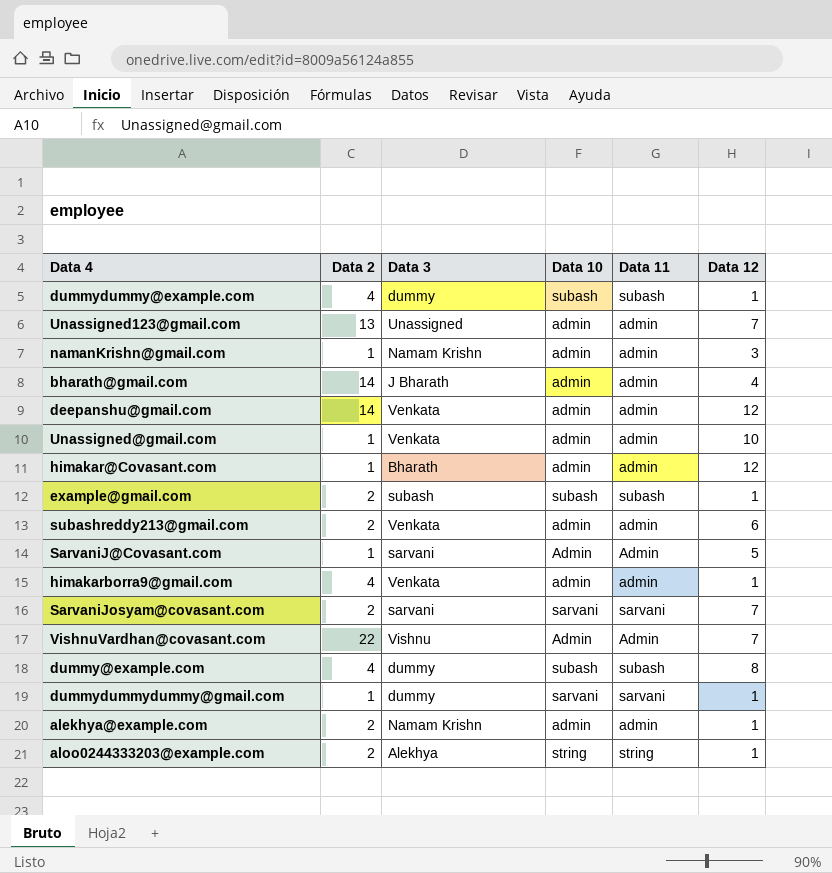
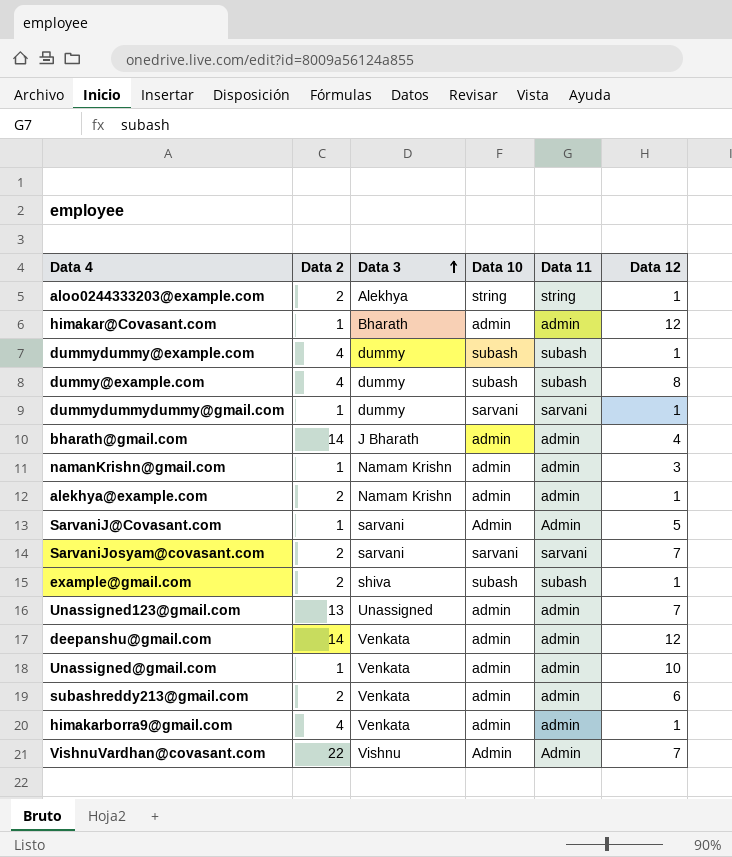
row order: none -> Data 3 ascending
example@gmail.com | Data 3: subash -> shiva

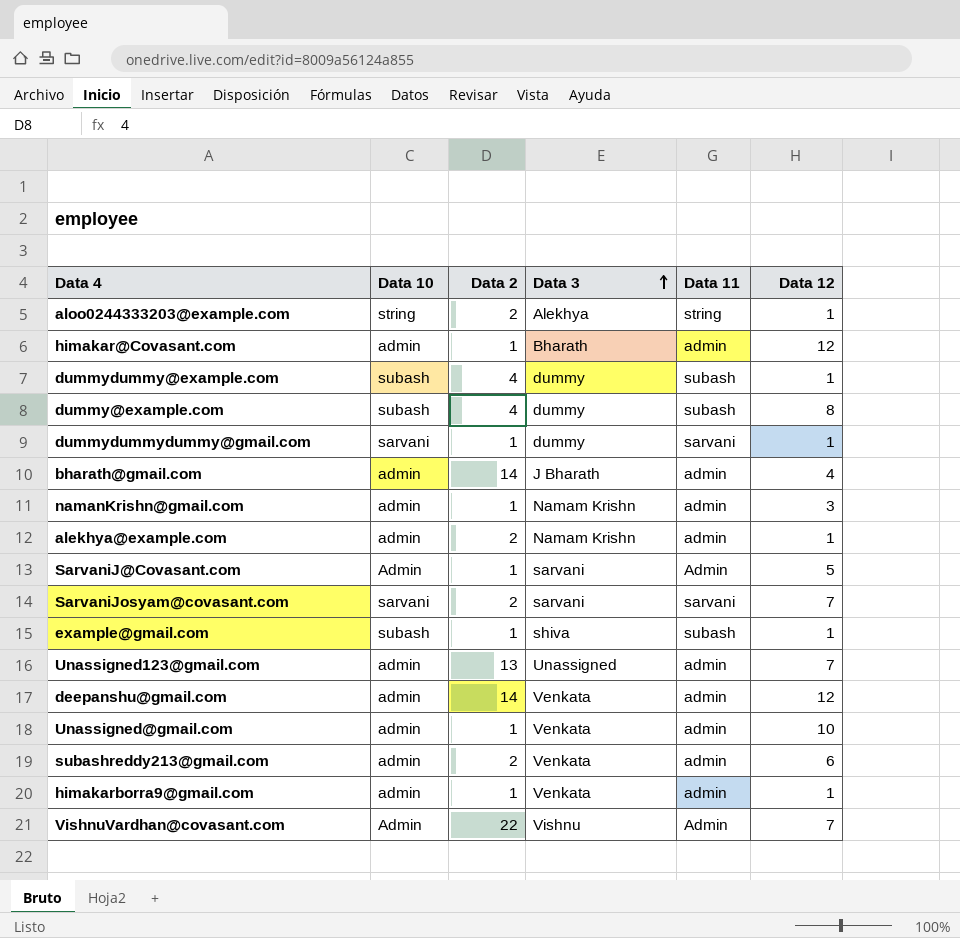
column Data 10 | position: 4 -> 2
example@gmail.com | Data 2: 2 -> 1
himakarborra9@gmail.com | Data 2: 4 -> 1

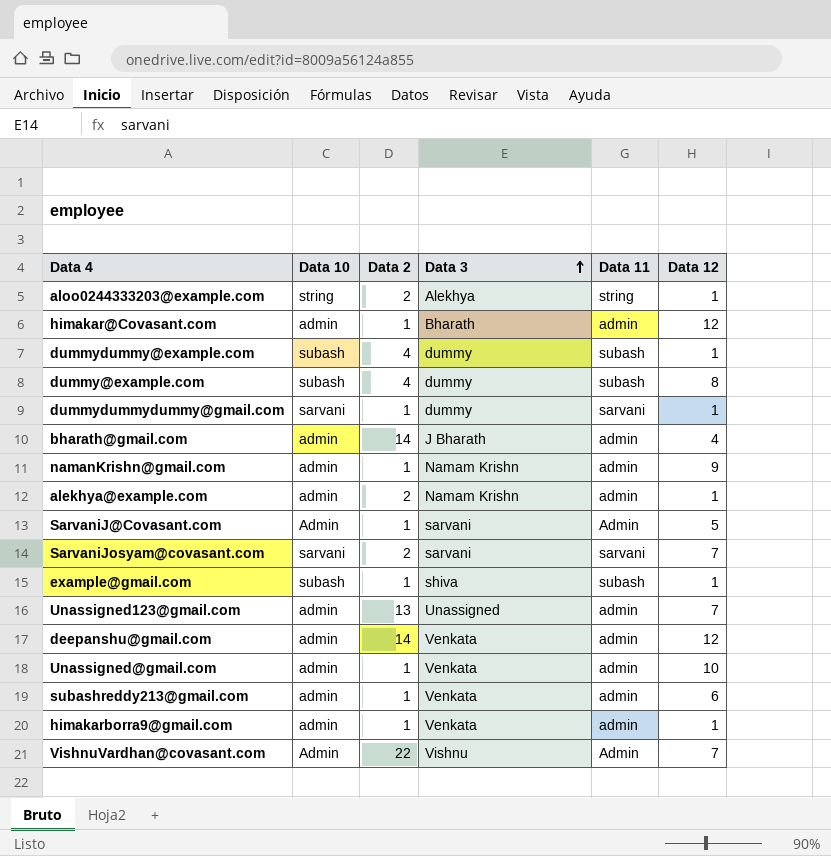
namanKrishn@gmail.com | Data 12: 3 -> 9
subashreddy213@gmail.com | Data 2: 2 -> 1

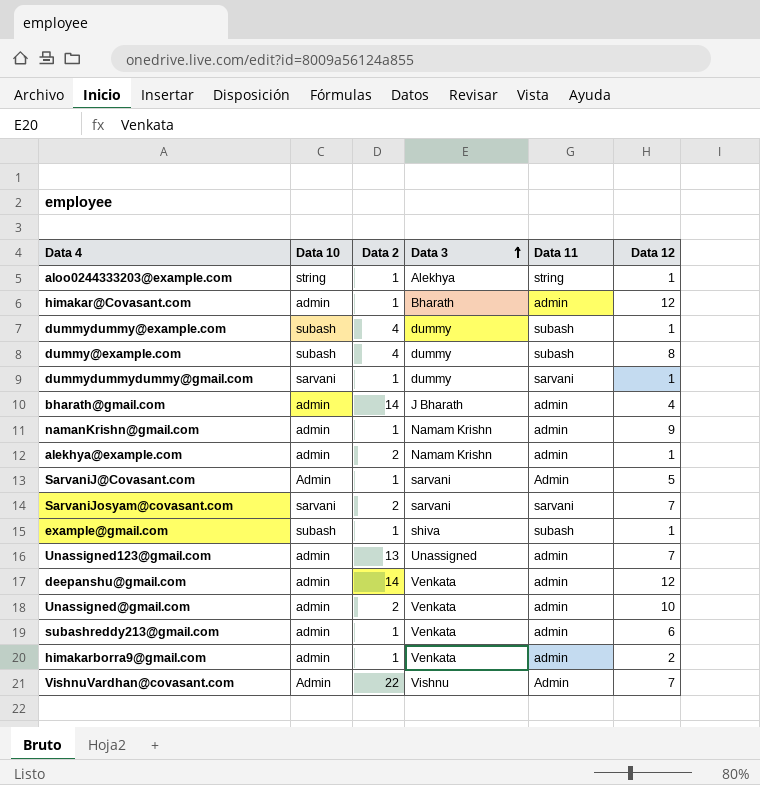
aloo0244333203@example.com | Data 2: 2 -> 1
Unassigned@gmail.com | Data 2: 1 -> 2
himakarborra9@gmail.com | Data 12: 1 -> 2

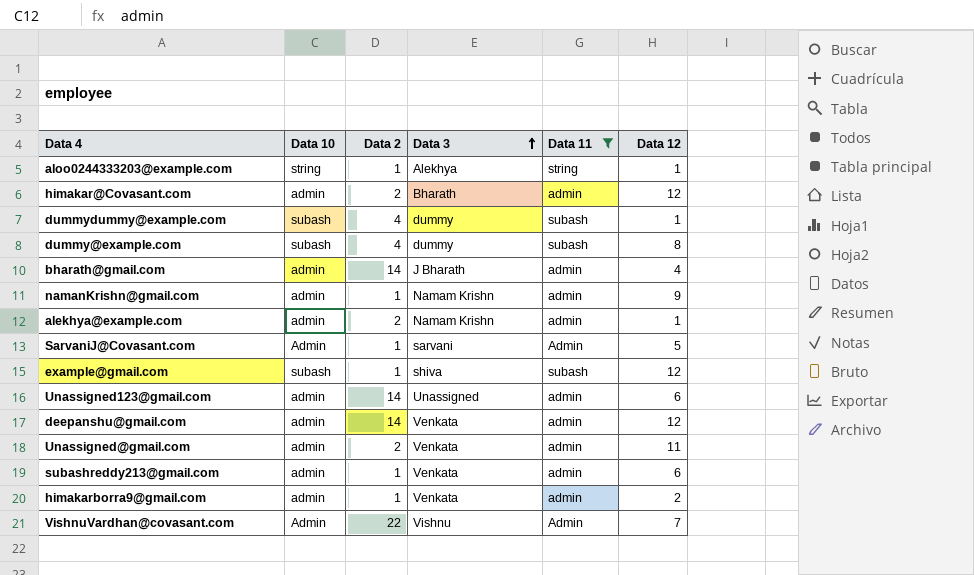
filter: none -> Data 11 != sarvani
himakar@Covasant.com | Data 2: 1 -> 2
example@gmail.com | Data 12: 1 -> 12
Unassigned123@gmail.com | Data 2: 13 -> 14
Unassigned123@gmail.com | Data 12: 7 -> 6
Unassigned@gmail.com | Data 12: 10 -> 11

